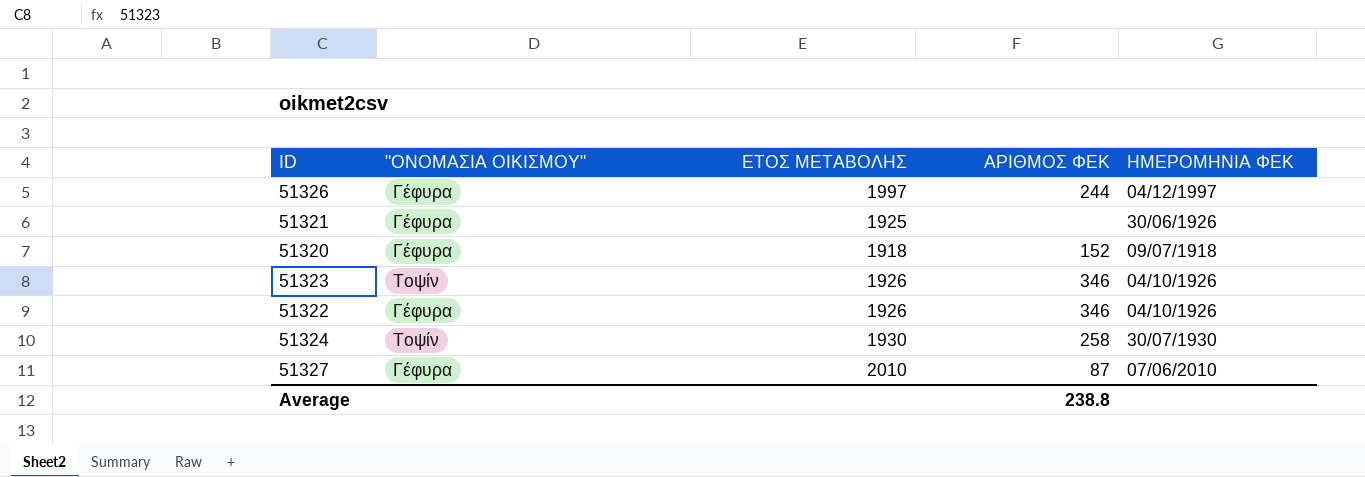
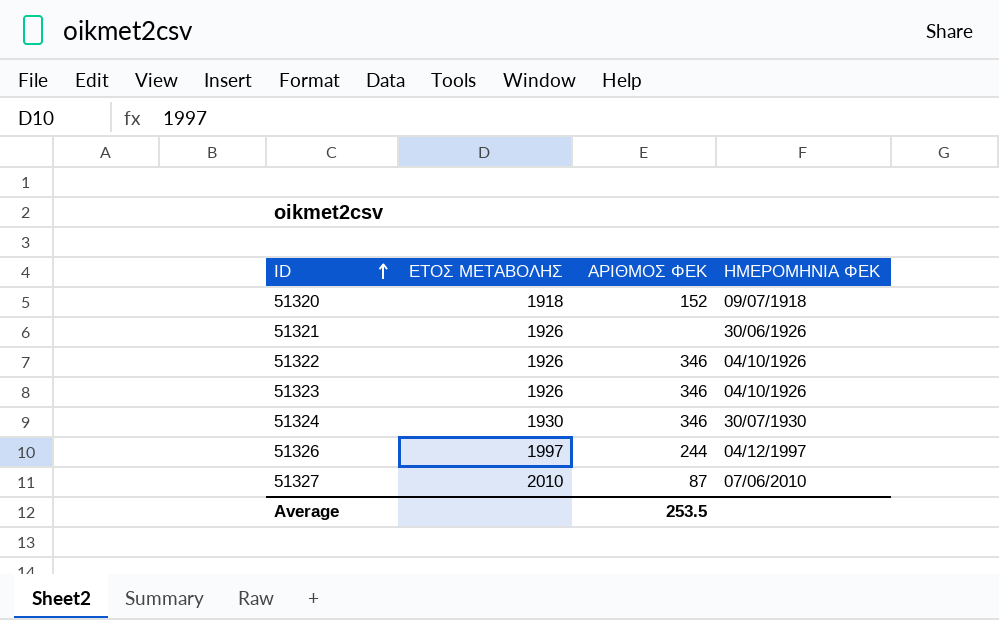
row order: none -> ID ascending
column "ΟΝΟΜΑΣΙΑ ΟΙΚΙΣΜΟΥ" | position: 2 -> none
51321 | ΕΤΟΣ ΜΕΤΑΒΟΛΗΣ: 1925 -> 1926
51324 | ΑΡΙΘΜΟΣ ΦΕΚ: 258 -> 346
Average | ΑΡΙΘΜΟΣ ΦΕΚ: 238.8 -> 253.5

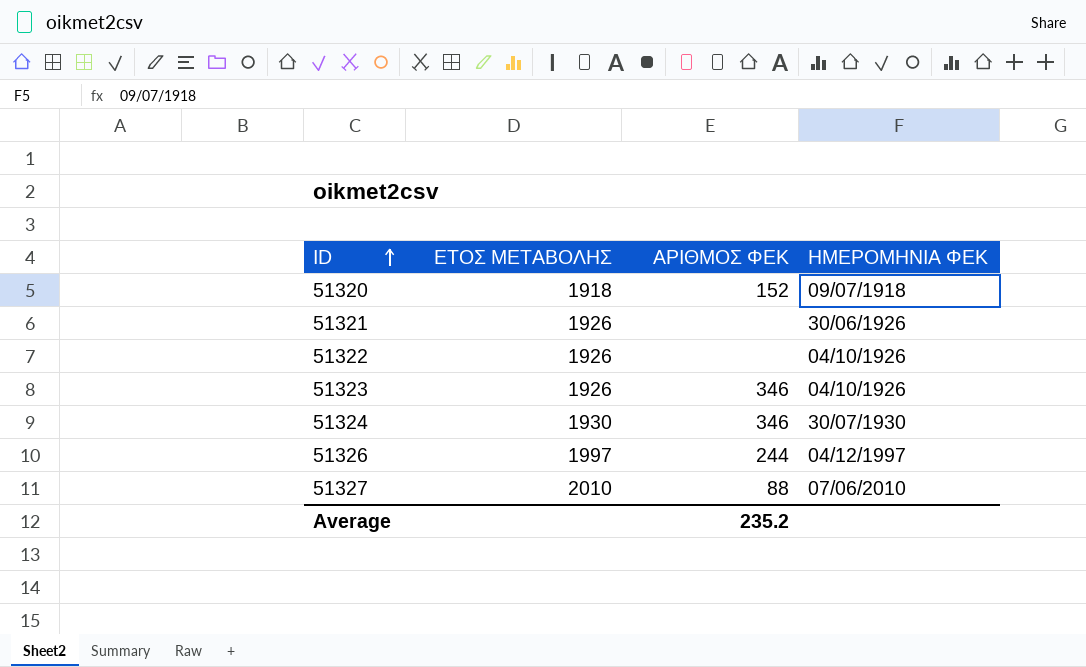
51322 | ΑΡΙΘΜΟΣ ΦΕΚ: 346 -> none
51327 | ΑΡΙΘΜΟΣ ΦΕΚ: 87 -> 88
Average | ΑΡΙΘΜΟΣ ΦΕΚ: 253.5 -> 235.2

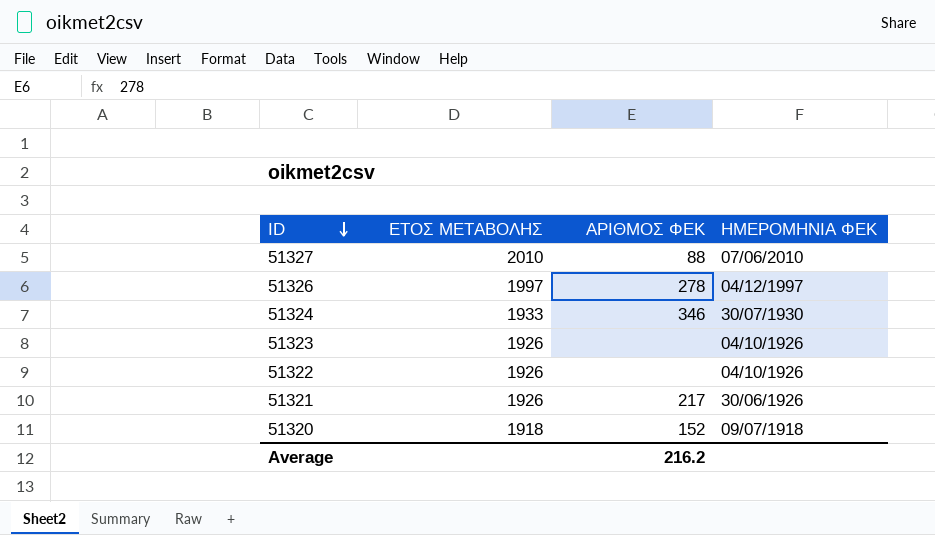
row order: ID ascending -> ID descending
51326 | ΑΡΙΘΜΟΣ ΦΕΚ: 244 -> 278
51324 | ΕΤΟΣ ΜΕΤΑΒΟΛΗΣ: 1930 -> 1933
51323 | ΑΡΙΘΜΟΣ ΦΕΚ: 346 -> none
51321 | ΑΡΙΘΜΟΣ ΦΕΚ: none -> 217
Average | ΑΡΙΘΜΟΣ ΦΕΚ: 235.2 -> 216.2

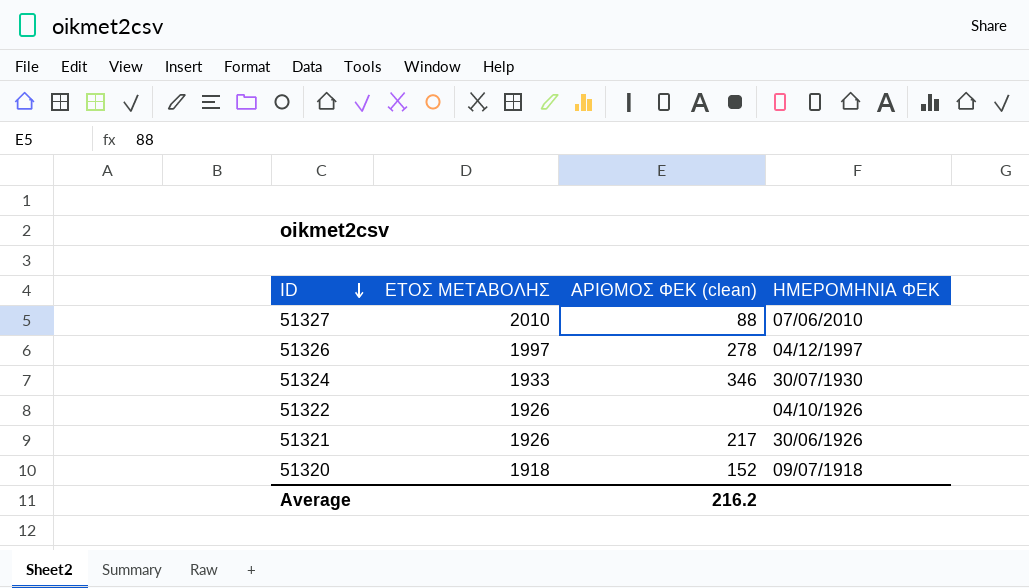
column name: ΑΡΙΘΜΟΣ ΦΕΚ -> ΑΡΙΘΜΟΣ ΦΕΚ (clean)
row 51323: 1926 | none | 04/10/1926 -> none

